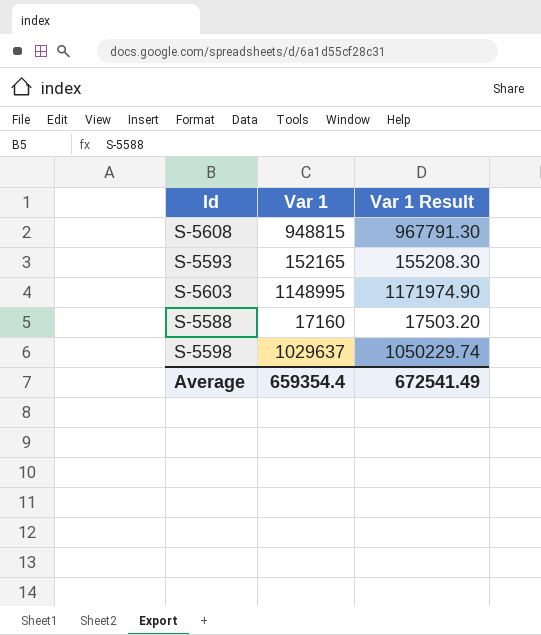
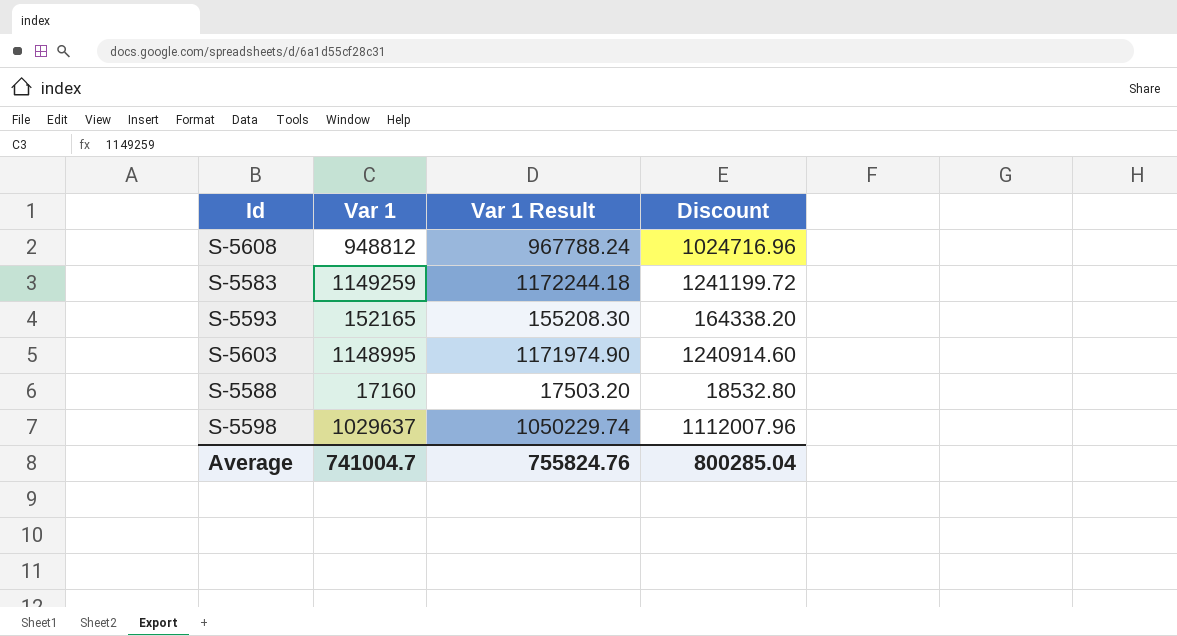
column Discount | formula: none -> [Var 1] * 1.08
S-5608 | Var 1: 948815 -> 948812
S-5608 | Var 1 Result: 967791.30 -> 967788.24
row S-5583: none -> 1149259 | 1172244.18 | 1241199.72
Average | Var 1: 659354.4 -> 741004.7
Average | Var 1 Result: 672541.49 -> 755824.76

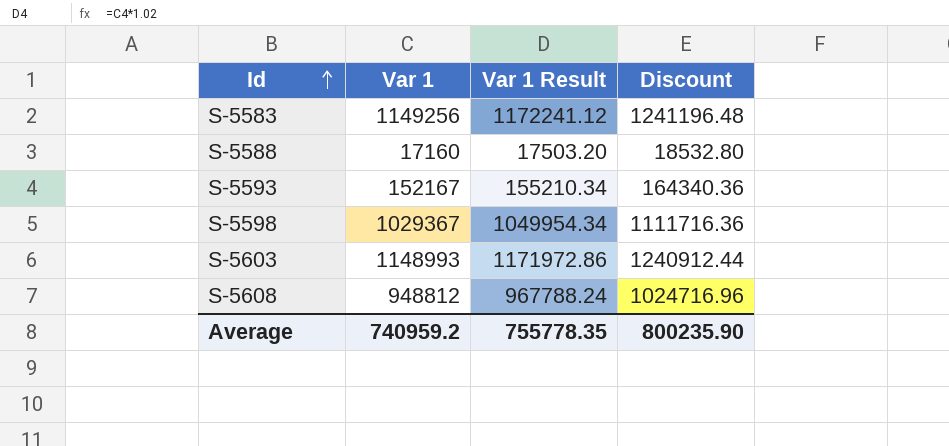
row order: none -> Id ascending
S-5583 | Var 1: 1149259 -> 1149256
S-5583 | Var 1 Result: 1172244.18 -> 1172241.12
S-5583 | Discount: 1241199.72 -> 1241196.48
S-5593 | Var 1: 152165 -> 152167
S-5593 | Var 1 Result: 155208.30 -> 155210.34
S-5593 | Discount: 164338.20 -> 164340.36
S-5598 | Var 1: 1029637 -> 1029367
S-5598 | Var 1 Result: 1050229.74 -> 1049954.34
S-5598 | Discount: 1112007.96 -> 1111716.36
S-5603 | Var 1: 1148995 -> 1148993
S-5603 | Var 1 Result: 1171974.90 -> 1171972.86
S-5603 | Discount: 1240914.60 -> 1240912.44
Average | Var 1: 741004.7 -> 740959.2
Average | Var 1 Result: 755824.76 -> 755778.35
Average | Discount: 800285.04 -> 800235.90

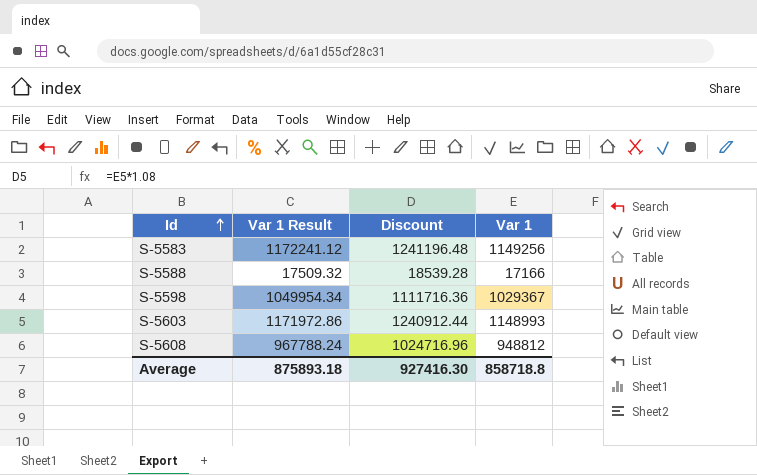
column Var 1 | position: 2 -> 4
row S-5593: 152167 | 155210.34 | 164340.36 -> none
S-5588 | Var 1 Result: 17503.20 -> 17509.32
S-5588 | Discount: 18532.80 -> 18539.28
S-5588 | Var 1: 17160 -> 17166
Average | Var 1 Result: 755778.35 -> 875893.18
Average | Discount: 800235.90 -> 927416.30
Average | Var 1: 740959.2 -> 858718.8

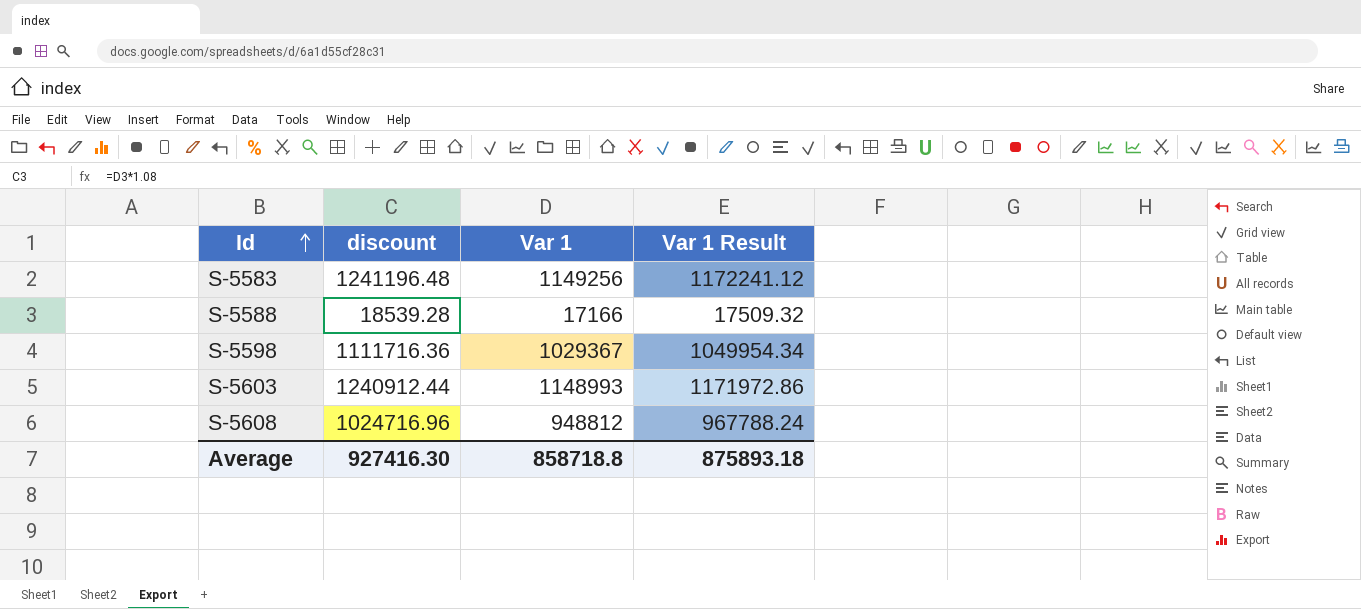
column name: Discount -> discount
column Var 1 Result | position: 2 -> 4

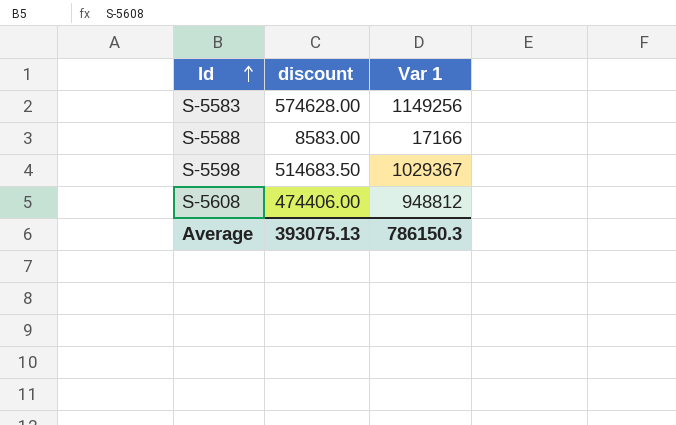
column Var 1 Result | formula: [Var 1] * 1.02 -> none
column discount | formula: [Var 1] * 1.08 -> [Var 1] * 0.5
row S-5603: 1240912.44 | 1148993 | 1171972.86 -> none
Average | discount: 927416.30 -> 393075.13
Average | Var 1: 858718.8 -> 786150.3

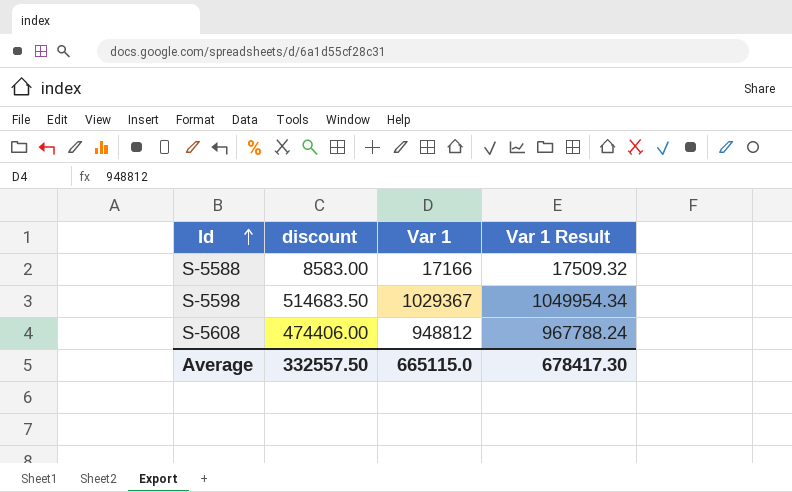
column Var 1 Result | formula: none -> [Var 1] * 1.02
row S-5583: 574628.00 | 1149256 -> none
Average | discount: 393075.13 -> 332557.50
Average | Var 1: 786150.3 -> 665115.0

